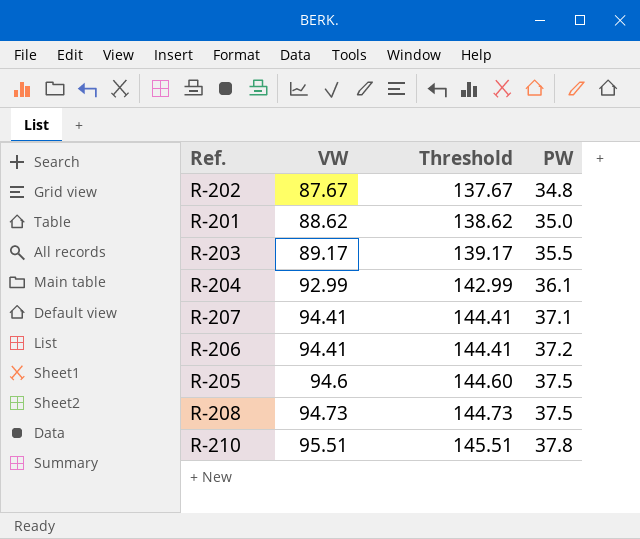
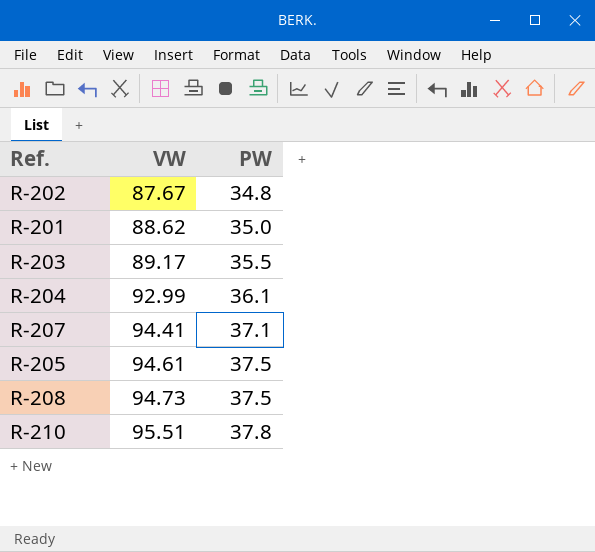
column Threshold | formula: [VW] + 50 -> none
row R-206: 94.41 | 144.41 | 37.2 -> none
R-205 | VW: 94.6 -> 94.61

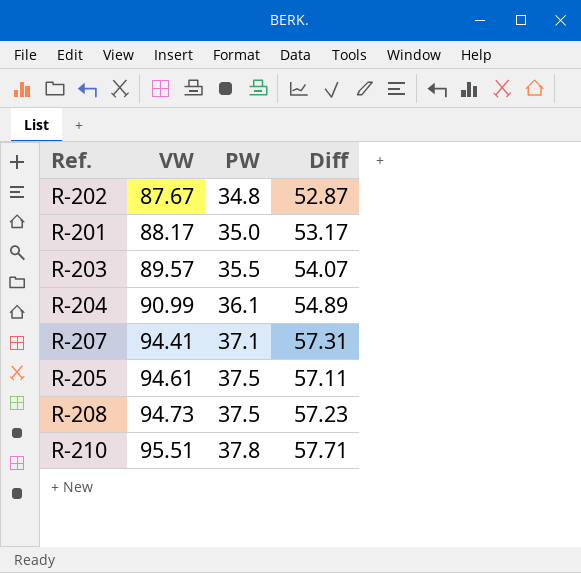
column Diff | formula: none -> [VW] - [PW]
R-201 | VW: 88.62 -> 88.17
R-203 | VW: 89.17 -> 89.57
R-204 | VW: 92.99 -> 90.99

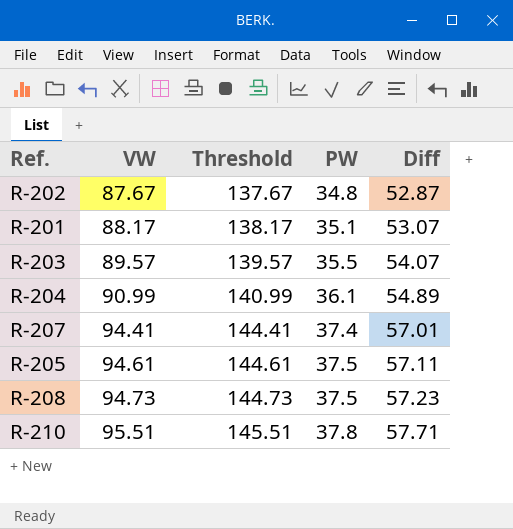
column Threshold | formula: none -> [VW] + 50
R-201 | PW: 35.0 -> 35.1
R-201 | Diff: 53.17 -> 53.07
R-207 | PW: 37.1 -> 37.4
R-207 | Diff: 57.31 -> 57.01

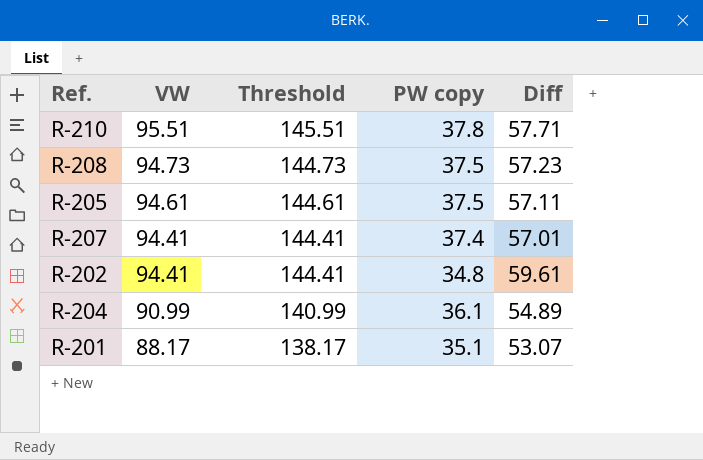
row order: VW ascending -> VW descending
column name: PW -> PW copy
row R-203: 89.57 | 139.57 | 35.5 | 54.07 -> none
R-202 | VW: 87.67 -> 94.41
R-202 | Threshold: 137.67 -> 144.41
R-202 | Diff: 52.87 -> 59.61

